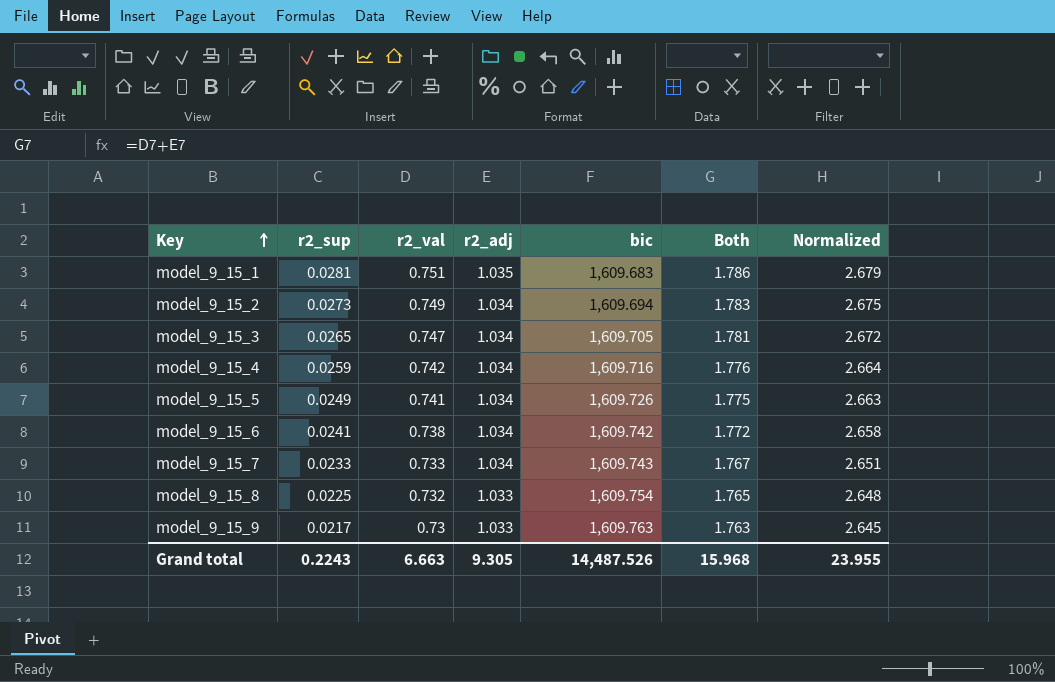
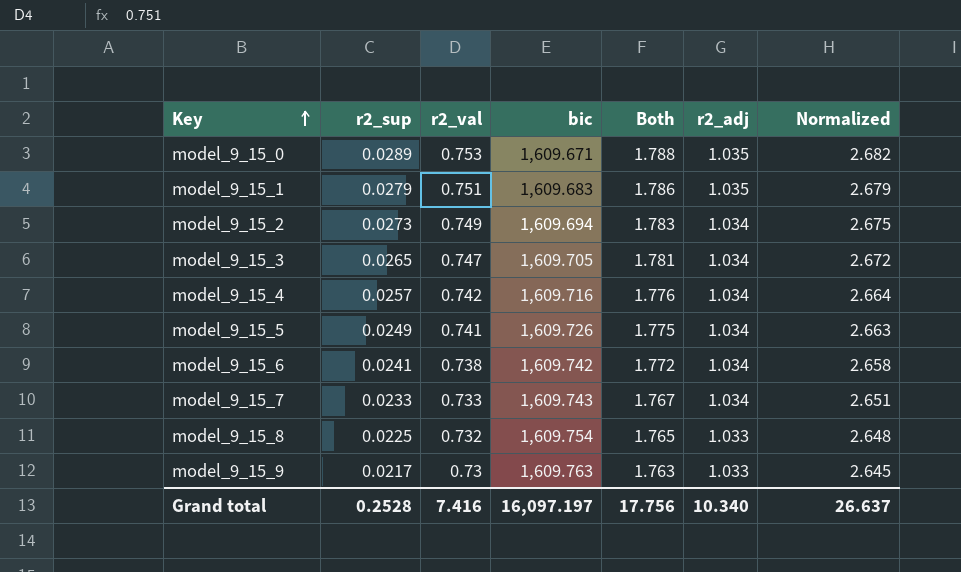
column r2_adj | position: 4 -> 6
row model_9_15_0: none -> 0.0289 | 0.753 | 1,609.671 | 1.788 | 1.035 | 2.682
model_9_15_1 | r2_sup: 0.0281 -> 0.0279
model_9_15_4 | r2_sup: 0.0259 -> 0.0257
Grand total | r2_sup: 0.2243 -> 0.2528
Grand total | r2_val: 6.663 -> 7.416
Grand total | bic: 14,487.526 -> 16,097.197
Grand total | Both: 15.968 -> 17.756
Grand total | r2_adj: 9.305 -> 10.340
Grand total | Normalized: 23.955 -> 26.637

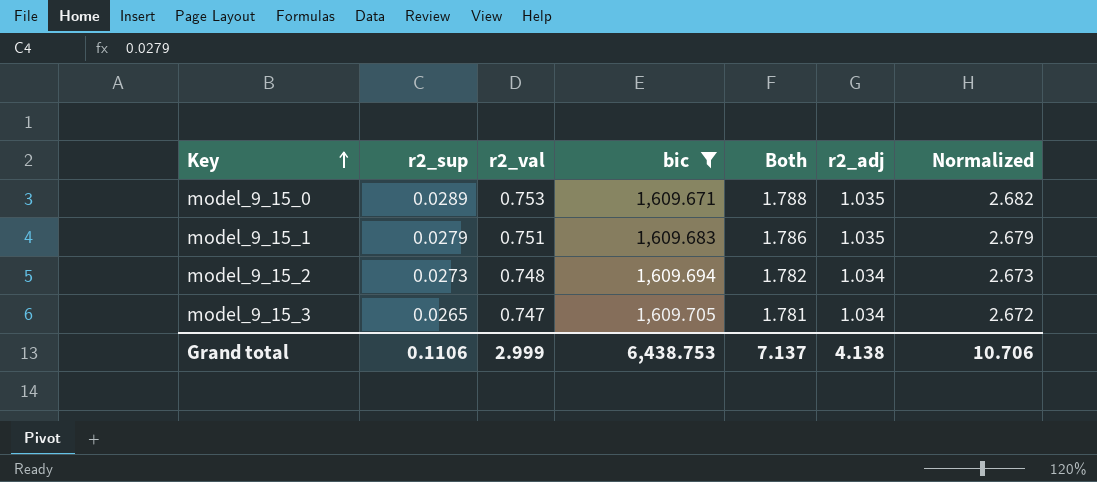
filter: none -> bic <= 1,609.705
model_9_15_2 | r2_val: 0.749 -> 0.748
model_9_15_2 | Both: 1.783 -> 1.782
model_9_15_2 | Normalized: 2.675 -> 2.673
Grand total | r2_sup: 0.2528 -> 0.1106
Grand total | r2_val: 7.416 -> 2.999
Grand total | bic: 16,097.197 -> 6,438.753
Grand total | Both: 17.756 -> 7.137
Grand total | r2_adj: 10.340 -> 4.138
Grand total | Normalized: 26.637 -> 10.706

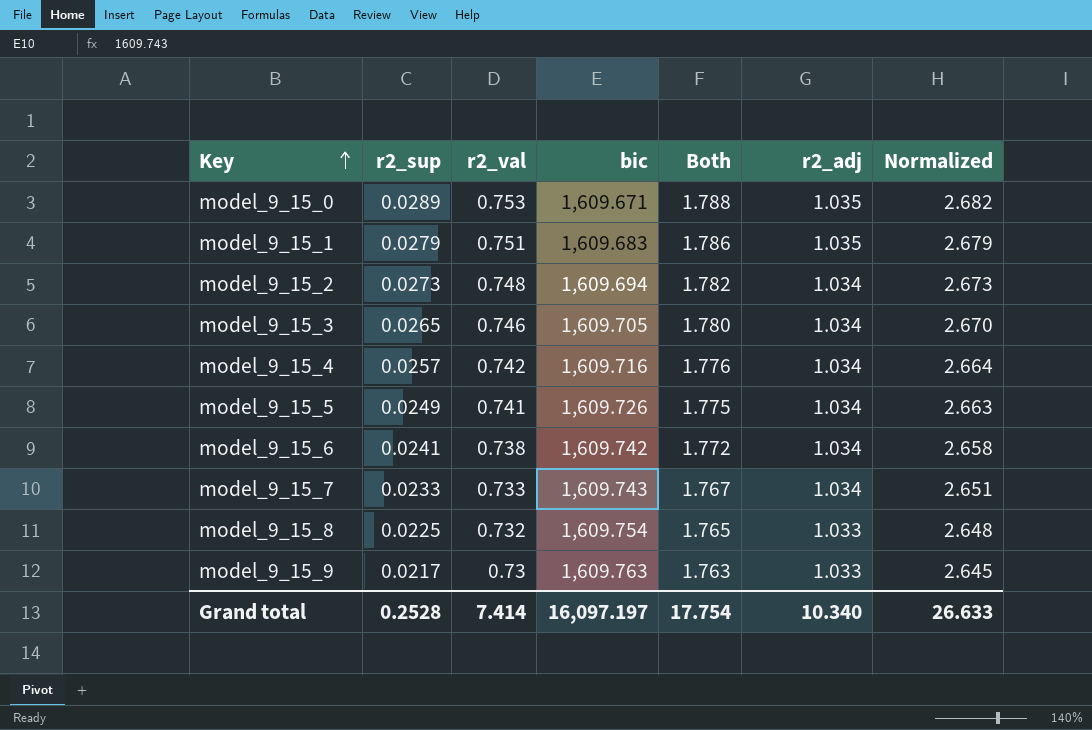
filter: bic <= 1,609.705 -> none
model_9_15_3 | r2_val: 0.747 -> 0.746
model_9_15_3 | Both: 1.781 -> 1.780
model_9_15_3 | Normalized: 2.672 -> 2.670
Grand total | r2_sup: 0.1106 -> 0.2528
Grand total | r2_val: 2.999 -> 7.414
Grand total | bic: 6,438.753 -> 16,097.197
Grand total | Both: 7.137 -> 17.754
Grand total | r2_adj: 4.138 -> 10.340
Grand total | Normalized: 10.706 -> 26.633

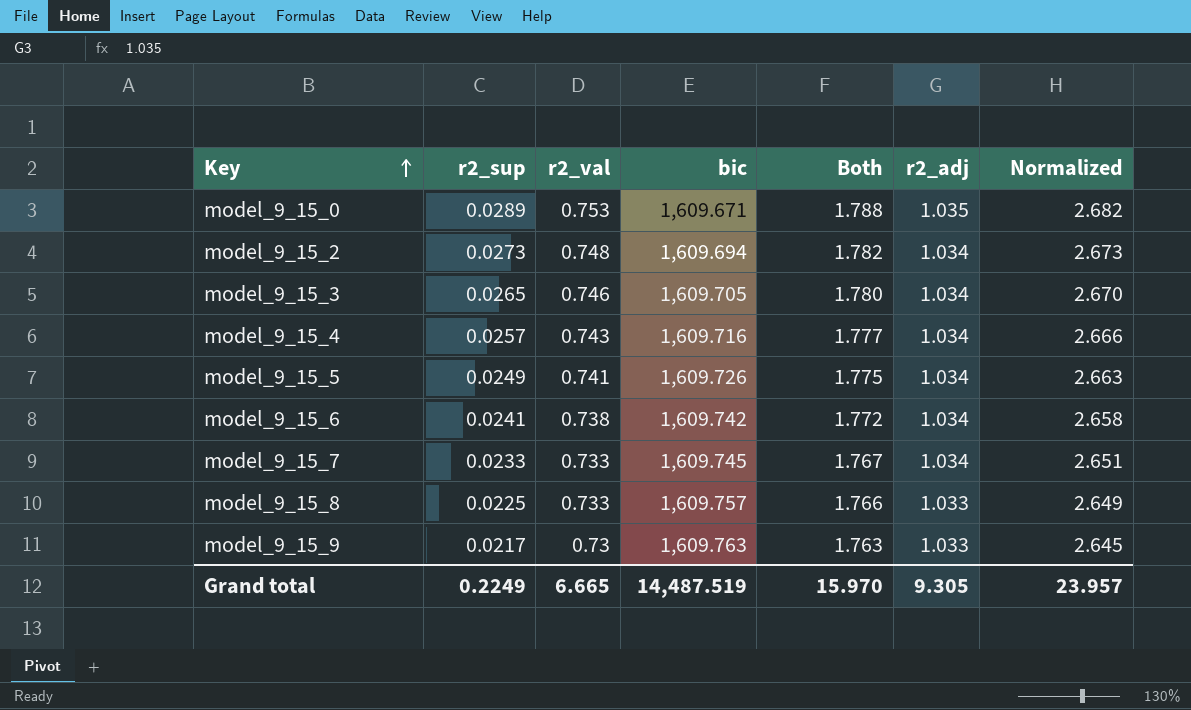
row model_9_15_1: 0.0279 | 0.751 | 1,609.683 | 1.786 | 1.035 | 2.679 -> none
model_9_15_4 | r2_val: 0.742 -> 0.743
model_9_15_4 | Both: 1.776 -> 1.777
model_9_15_4 | Normalized: 2.664 -> 2.666
model_9_15_7 | bic: 1,609.743 -> 1,609.745
model_9_15_8 | r2_val: 0.732 -> 0.733
model_9_15_8 | bic: 1,609.754 -> 1,609.757
model_9_15_8 | Both: 1.765 -> 1.766
model_9_15_8 | Normalized: 2.648 -> 2.649
Grand total | r2_sup: 0.2528 -> 0.2249
Grand total | r2_val: 7.414 -> 6.665
Grand total | bic: 16,097.197 -> 14,487.519
Grand total | Both: 17.754 -> 15.970
Grand total | r2_adj: 10.340 -> 9.305
Grand total | Normalized: 26.633 -> 23.957

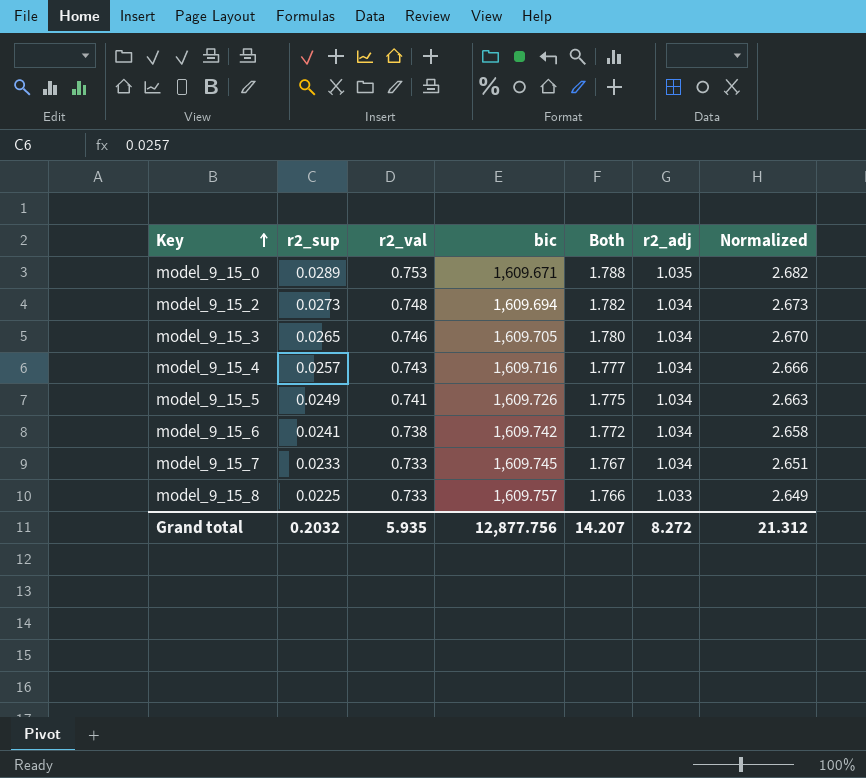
row model_9_15_9: 0.0217 | 0.73 | 1,609.763 | 1.763 | 1.033 | 2.645 -> none
Grand total | r2_sup: 0.2249 -> 0.2032
Grand total | r2_val: 6.665 -> 5.935
Grand total | bic: 14,487.519 -> 12,877.756
Grand total | Both: 15.970 -> 14.207
Grand total | r2_adj: 9.305 -> 8.272
Grand total | Normalized: 23.957 -> 21.312

